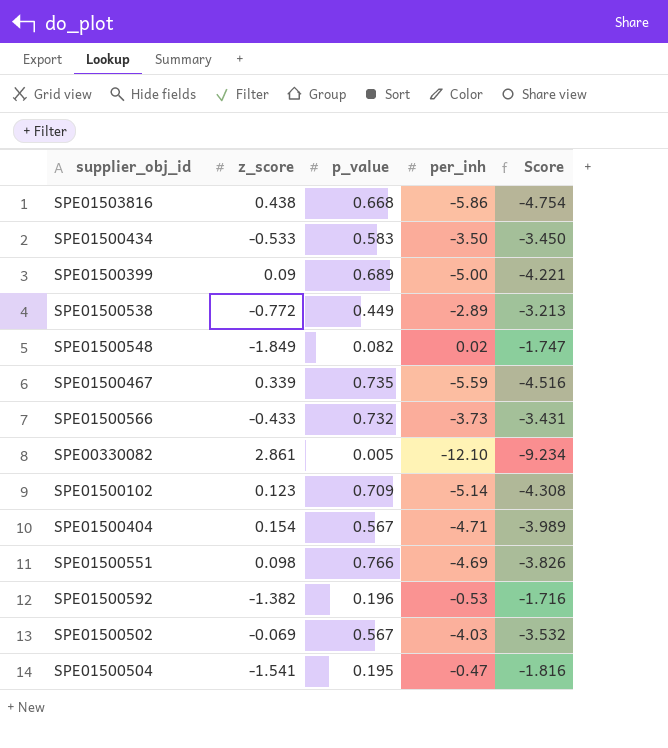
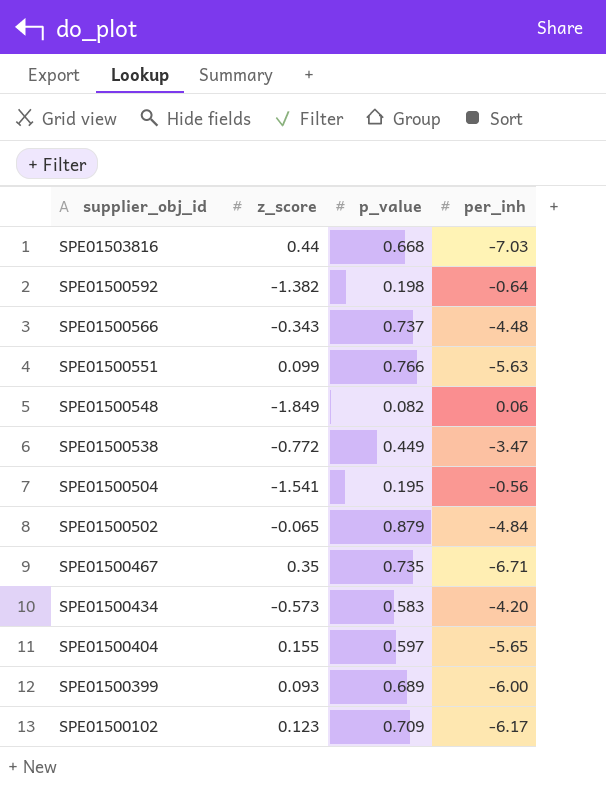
row order: none -> supplier_obj_id descending
column Score | formula: [z_score] + [p_value] + [per_inh] -> none
row SPE00330082: 2.861 | 0.005 | -12.10 | -9.234 -> none
SPE01503816 | z_score: 0.438 -> 0.44
SPE01503816 | per_inh: -5.86 -> -7.03
SPE01500592 | p_value: 0.196 -> 0.198
SPE01500592 | per_inh: -0.53 -> -0.64
SPE01500566 | z_score: -0.433 -> -0.343
SPE01500566 | p_value: 0.732 -> 0.737
SPE01500566 | per_inh: -3.73 -> -4.48
SPE01500551 | z_score: 0.098 -> 0.099
SPE01500551 | per_inh: -4.69 -> -5.63
SPE01500548 | per_inh: 0.02 -> 0.06
SPE01500538 | per_inh: -2.89 -> -3.47
SPE01500504 | per_inh: -0.47 -> -0.56
SPE01500502 | z_score: -0.069 -> -0.065
SPE01500502 | p_value: 0.567 -> 0.879
SPE01500502 | per_inh: -4.03 -> -4.84
SPE01500467 | z_score: 0.339 -> 0.35
SPE01500467 | per_inh: -5.59 -> -6.71
SPE01500434 | z_score: -0.533 -> -0.573
SPE01500434 | per_inh: -3.50 -> -4.20
SPE01500404 | z_score: 0.154 -> 0.155
SPE01500404 | p_value: 0.567 -> 0.597
SPE01500404 | per_inh: -4.71 -> -5.65
SPE01500399 | z_score: 0.09 -> 0.093
SPE01500399 | per_inh: -5.00 -> -6.00
SPE01500102 | per_inh: -5.14 -> -6.17

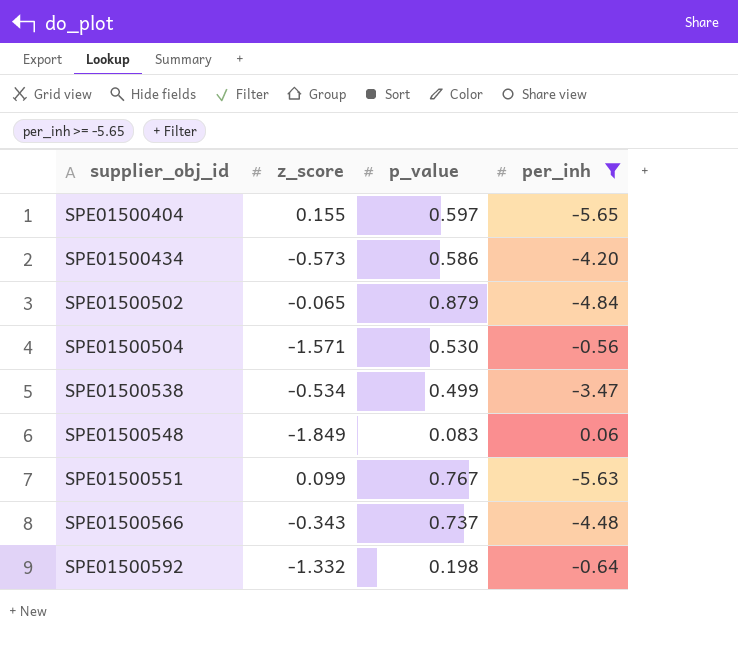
filter: none -> per_inh >= -5.65
row order: supplier_obj_id descending -> supplier_obj_id ascending
SPE01500434 | p_value: 0.583 -> 0.586
SPE01500504 | z_score: -1.541 -> -1.571
SPE01500504 | p_value: 0.195 -> 0.530
SPE01500538 | z_score: -0.772 -> -0.534
SPE01500538 | p_value: 0.449 -> 0.499
SPE01500548 | p_value: 0.082 -> 0.083
SPE01500551 | p_value: 0.766 -> 0.767
SPE01500592 | z_score: -1.382 -> -1.332

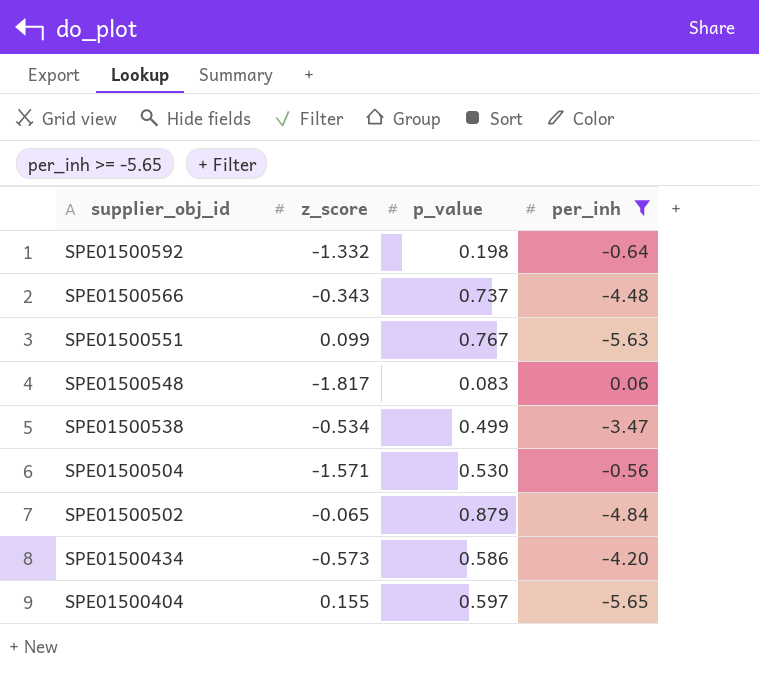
row order: supplier_obj_id ascending -> supplier_obj_id descending
SPE01500548 | z_score: -1.849 -> -1.817

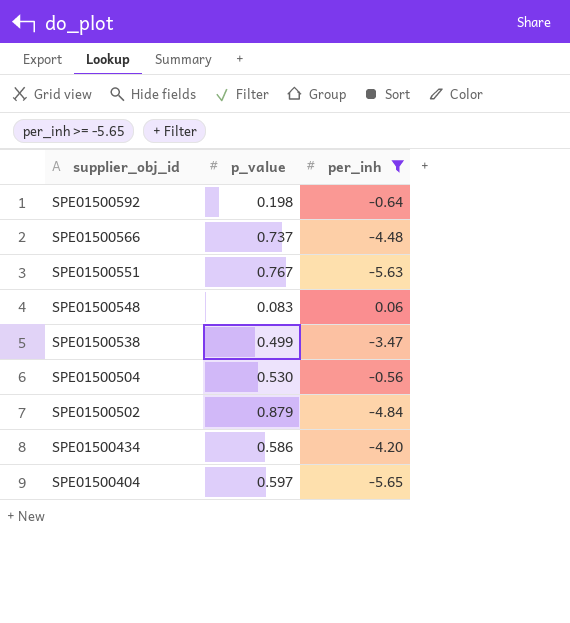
column z_score | position: 2 -> none

